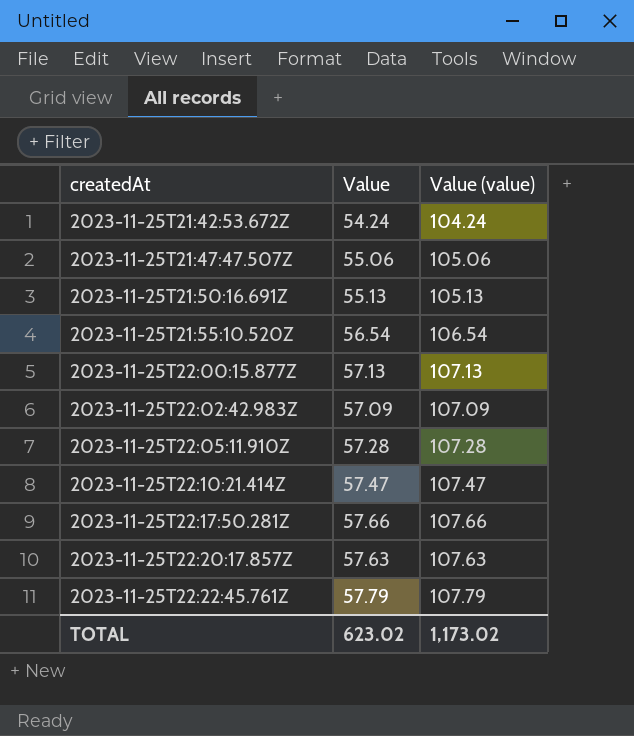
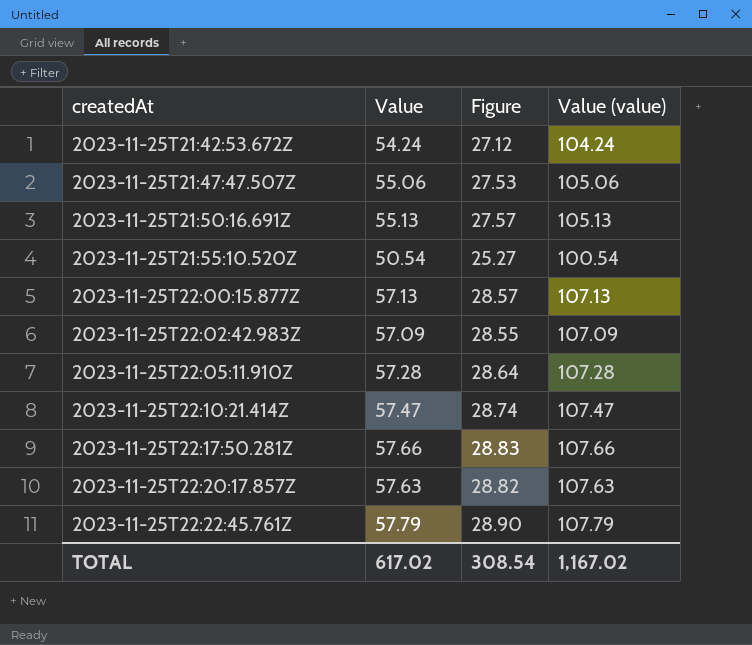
column Figure | formula: none -> [Value] * 0.5
2023-11-25T21:55:10.520Z | Value: 56.54 -> 50.54
2023-11-25T21:55:10.520Z | Value (value): 106.54 -> 100.54
TOTAL | Value: 623.02 -> 617.02
TOTAL | Value (value): 1,173.02 -> 1,167.02

